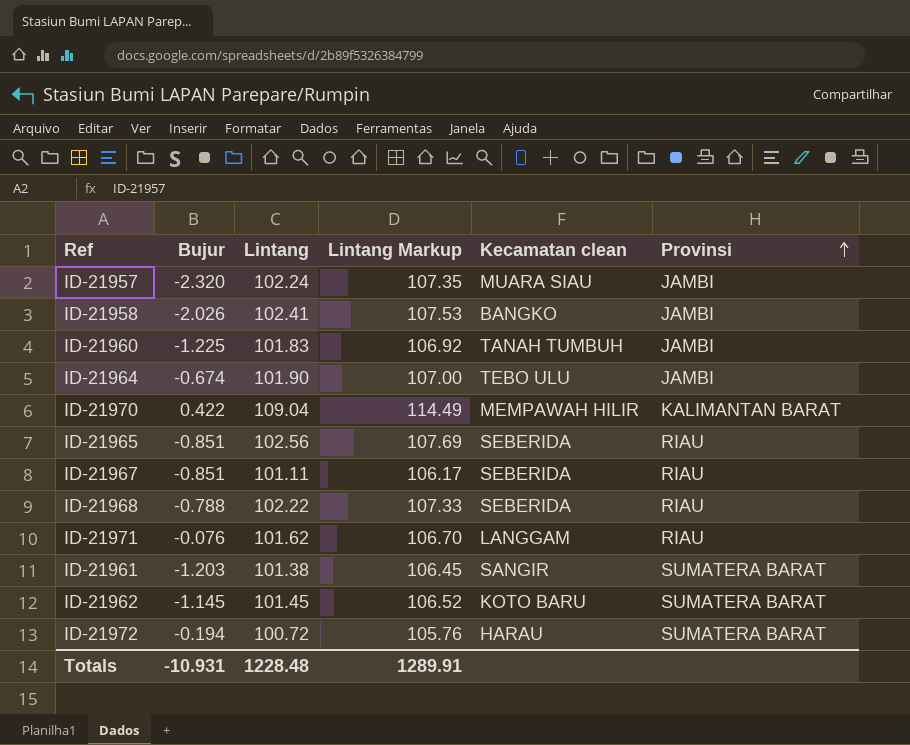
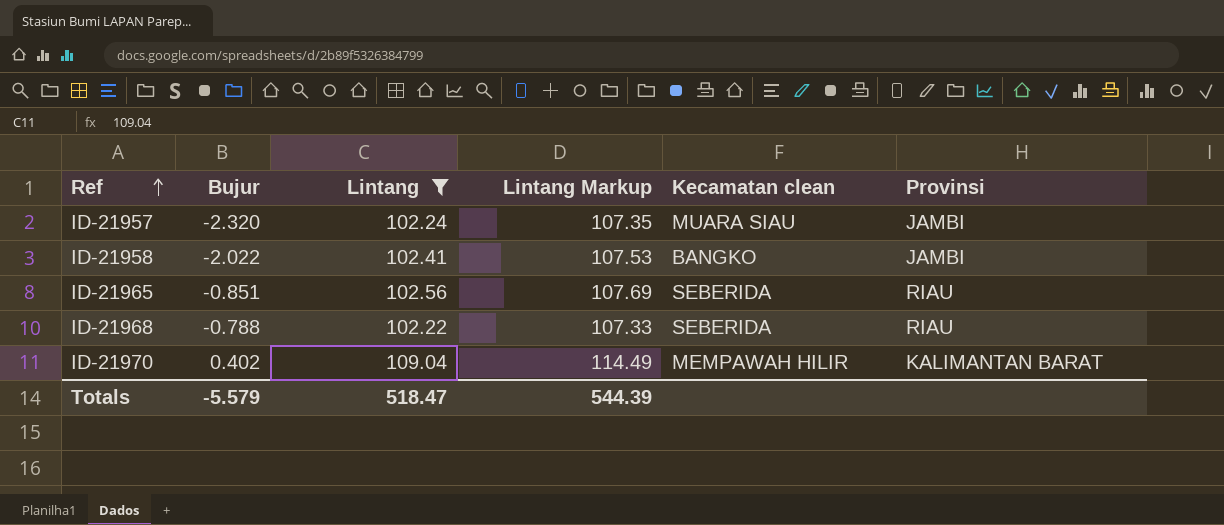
filter: none -> Lintang >= 102.22
row order: Provinsi ascending -> Ref ascending
ID-21958 | Bujur: -2.026 -> -2.022
ID-21970 | Bujur: 0.422 -> 0.402
Totals | Bujur: -10.931 -> -5.579
Totals | Lintang: 1228.48 -> 518.47
Totals | Lintang Markup: 1289.91 -> 544.39

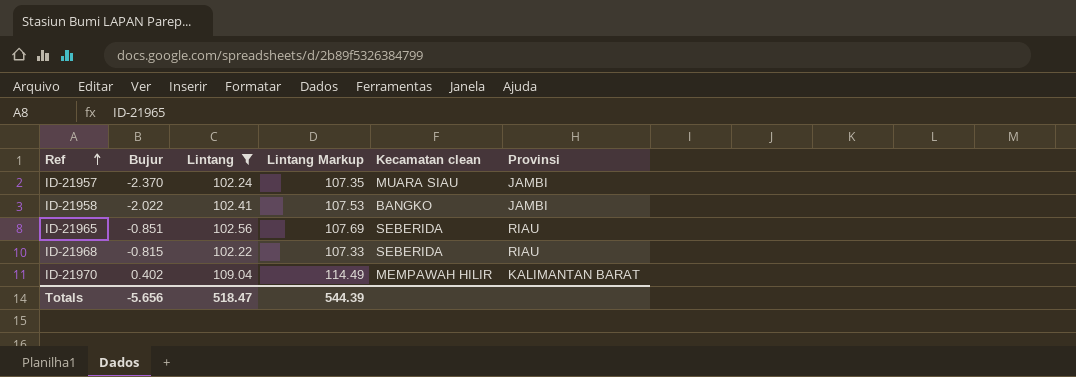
ID-21957 | Bujur: -2.320 -> -2.370
ID-21968 | Bujur: -0.788 -> -0.815
Totals | Bujur: -5.579 -> -5.656

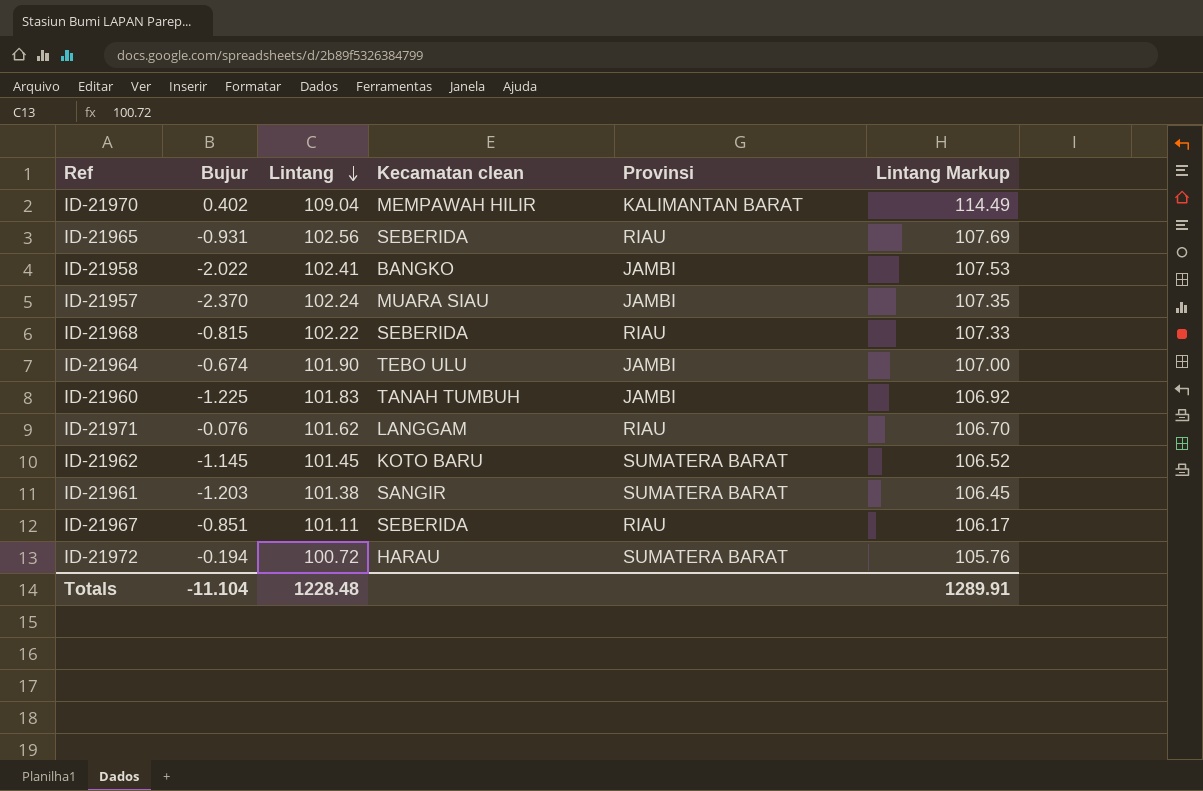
filter: Lintang >= 102.22 -> none
row order: Ref ascending -> Lintang descending
column Lintang Markup | position: 4 -> 6
ID-21965 | Bujur: -0.851 -> -0.931
Totals | Bujur: -5.656 -> -11.104
Totals | Lintang: 518.47 -> 1228.48
Totals | Lintang Markup: 544.39 -> 1289.91

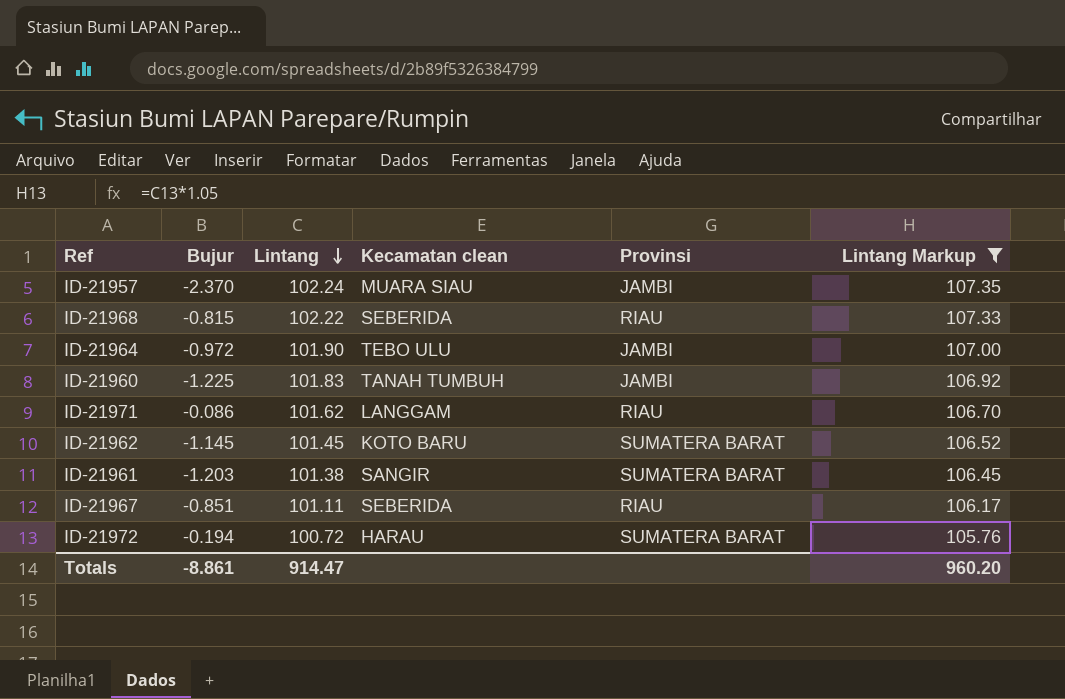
filter: none -> Lintang Markup <= 107.35
ID-21964 | Bujur: -0.674 -> -0.972
ID-21971 | Bujur: -0.076 -> -0.086
Totals | Bujur: -11.104 -> -8.861
Totals | Lintang: 1228.48 -> 914.47
Totals | Lintang Markup: 1289.91 -> 960.20

